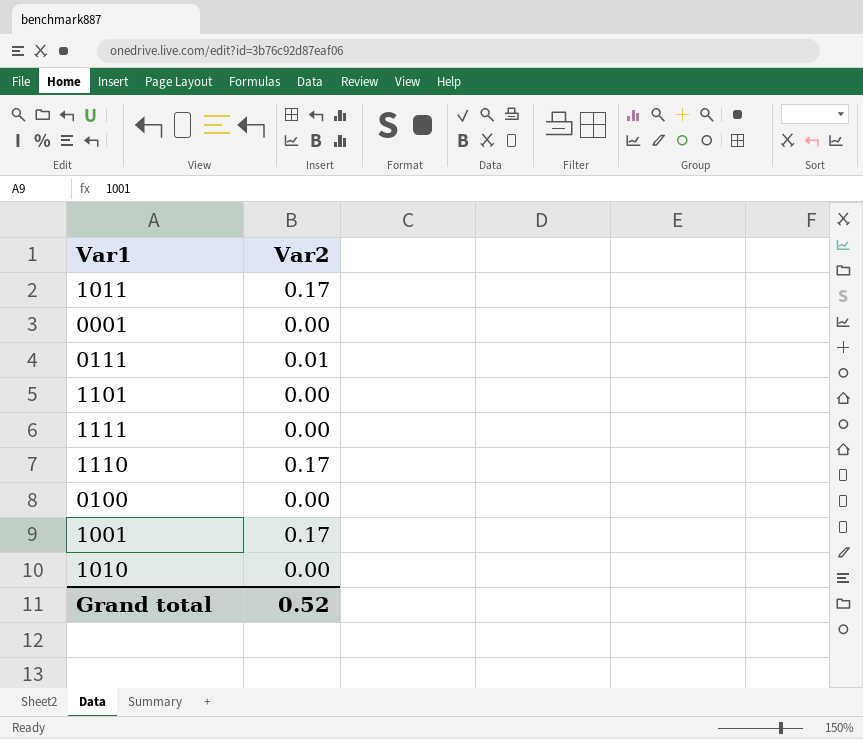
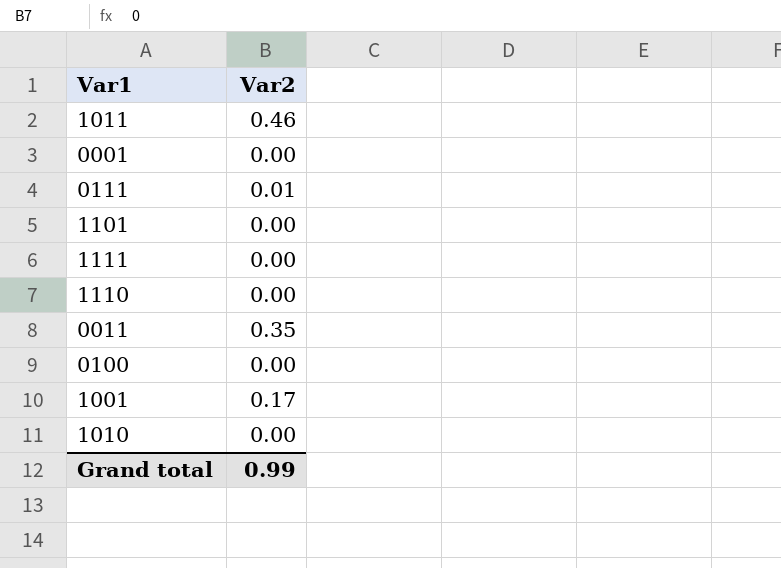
1011 | Var2: 0.17 -> 0.46
1110 | Var2: 0.17 -> 0.00
row 0011: none -> 0.35
Grand total | Var2: 0.52 -> 0.99

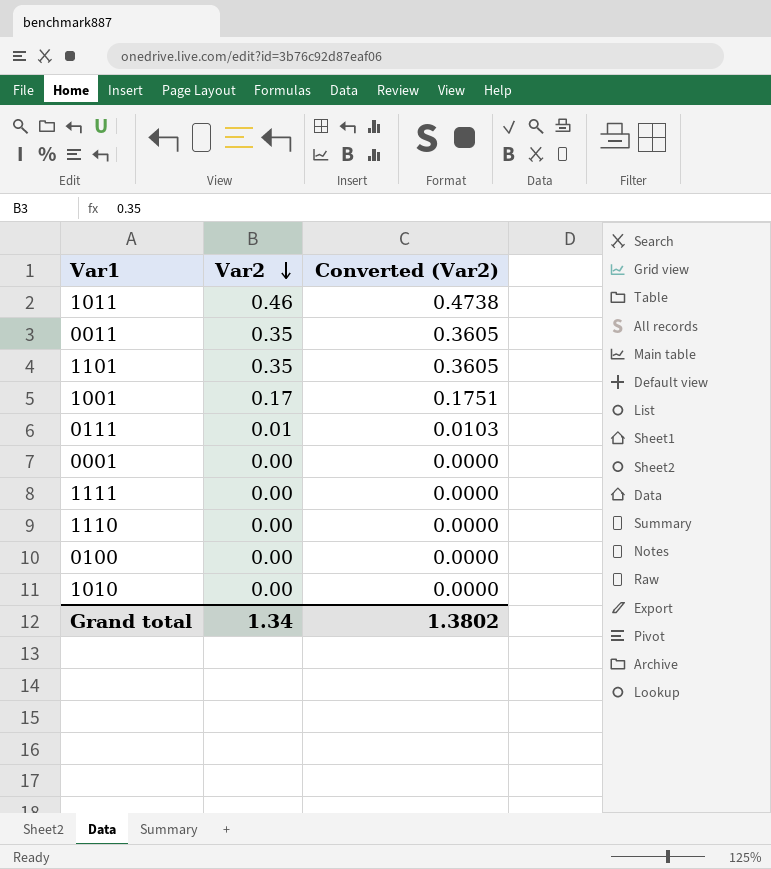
row order: none -> Var2 descending
column Converted (Var2) | formula: none -> [Var2] * 1.03
1101 | Var2: 0.00 -> 0.35
Grand total | Var2: 0.99 -> 1.34

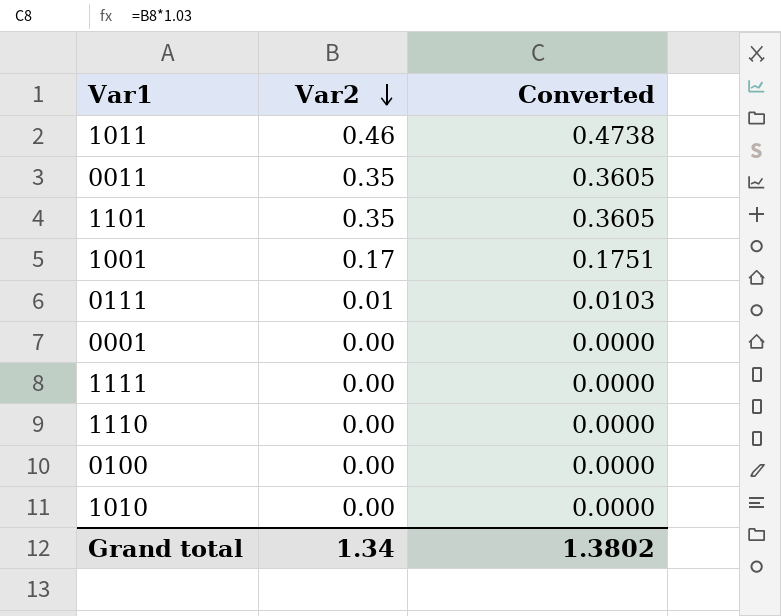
column name: Converted (Var2) -> Converted

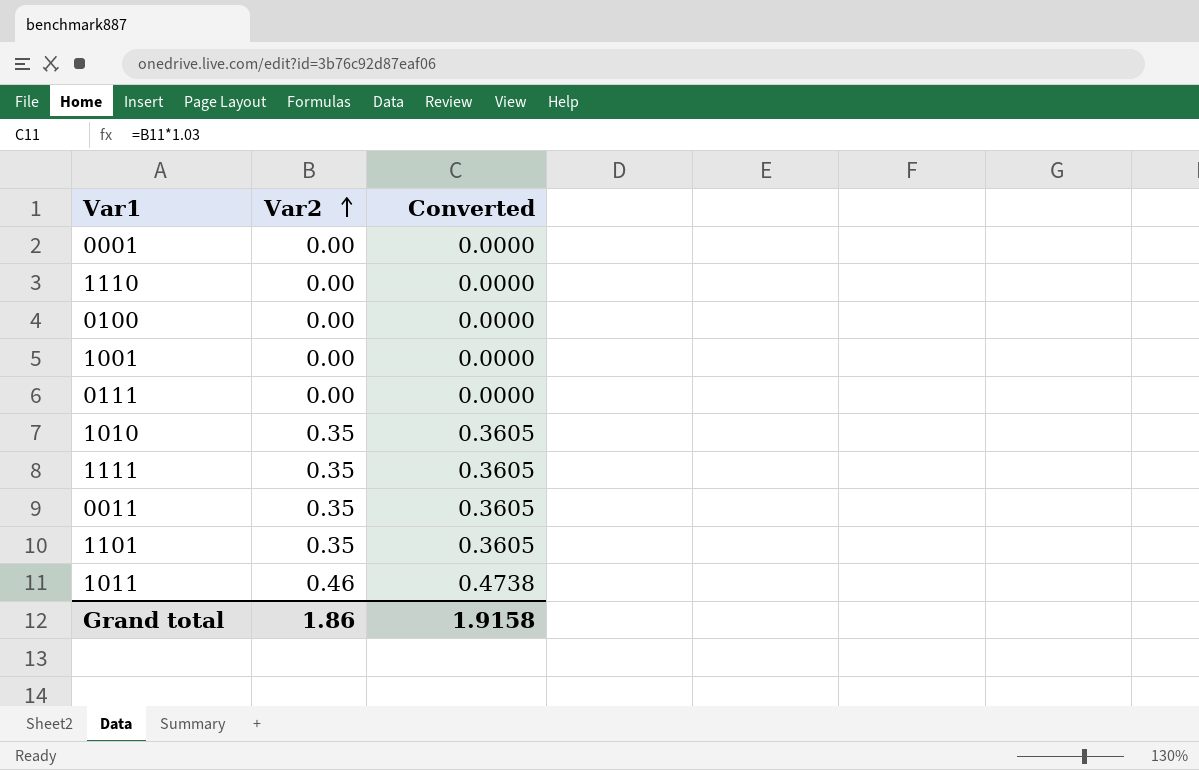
row order: Var2 descending -> Var2 ascending
1001 | Var2: 0.17 -> 0.00
1001 | Converted: 0.1751 -> 0.0000
0111 | Var2: 0.01 -> 0.00
0111 | Converted: 0.0103 -> 0.0000
1010 | Var2: 0.00 -> 0.35
1010 | Converted: 0.0000 -> 0.3605
1111 | Var2: 0.00 -> 0.35
1111 | Converted: 0.0000 -> 0.3605
Grand total | Var2: 1.34 -> 1.86
Grand total | Converted: 1.3802 -> 1.9158

